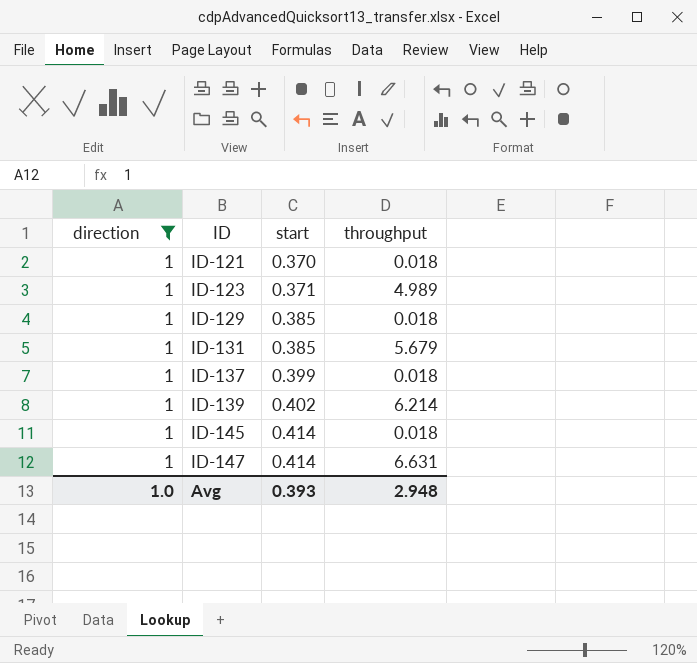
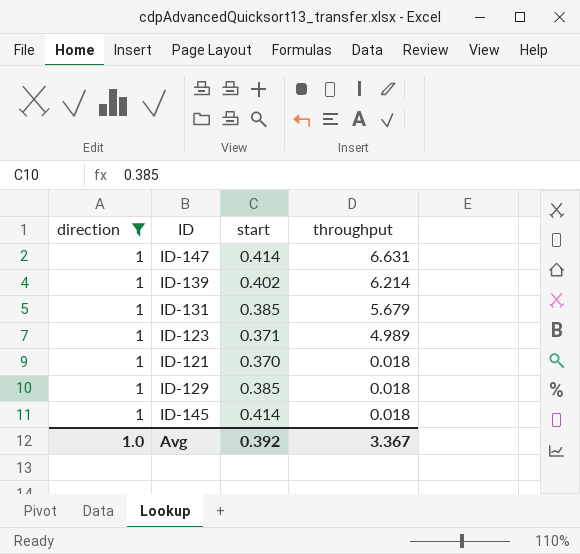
row order: ID ascending -> throughput descending
row ID-137: 1 | 0.399 | 0.018 -> none
Avg | start: 0.393 -> 0.392
Avg | throughput: 2.948 -> 3.367

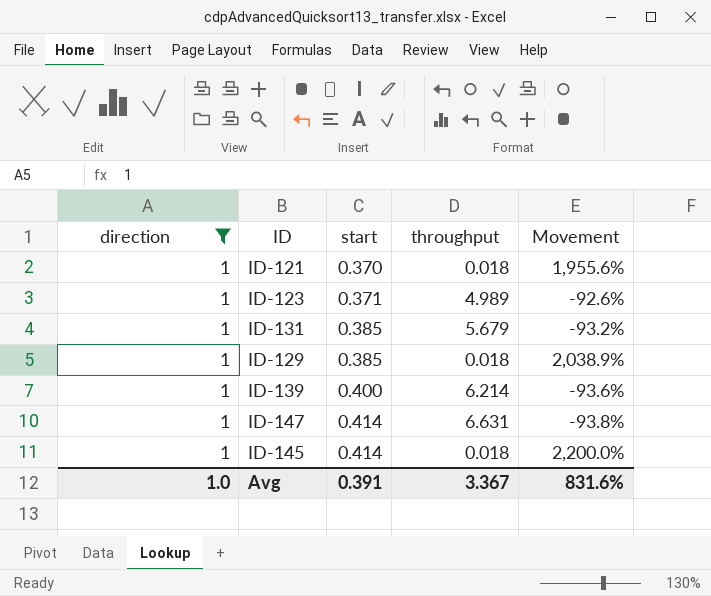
row order: throughput descending -> start ascending
column Movement | formula: none -> ([start] - [throughput]) / [throughput]
ID-139 | start: 0.402 -> 0.400
Avg | start: 0.392 -> 0.391

